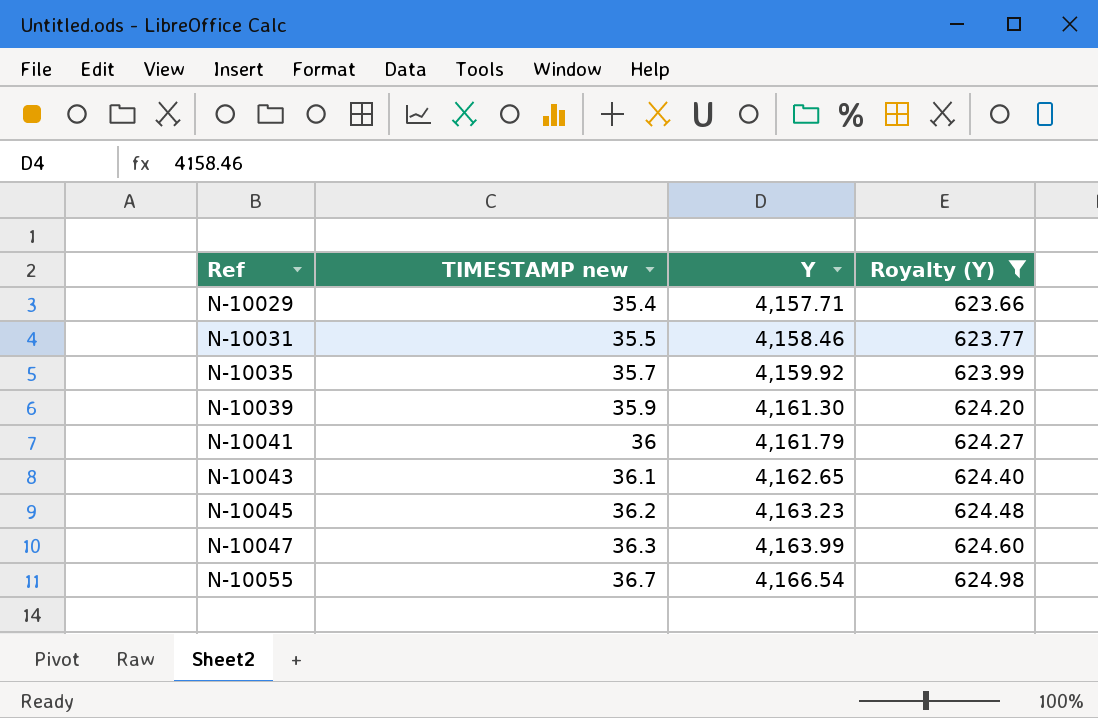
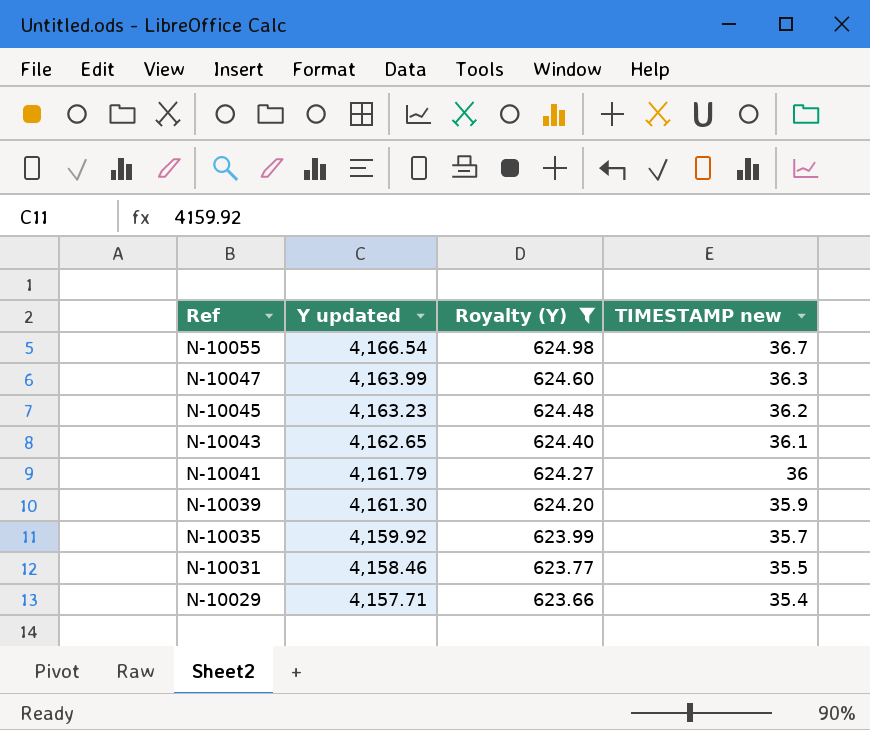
row order: Ref ascending -> Ref descending
column name: Y -> Y updated
column TIMESTAMP new | position: 2 -> 4

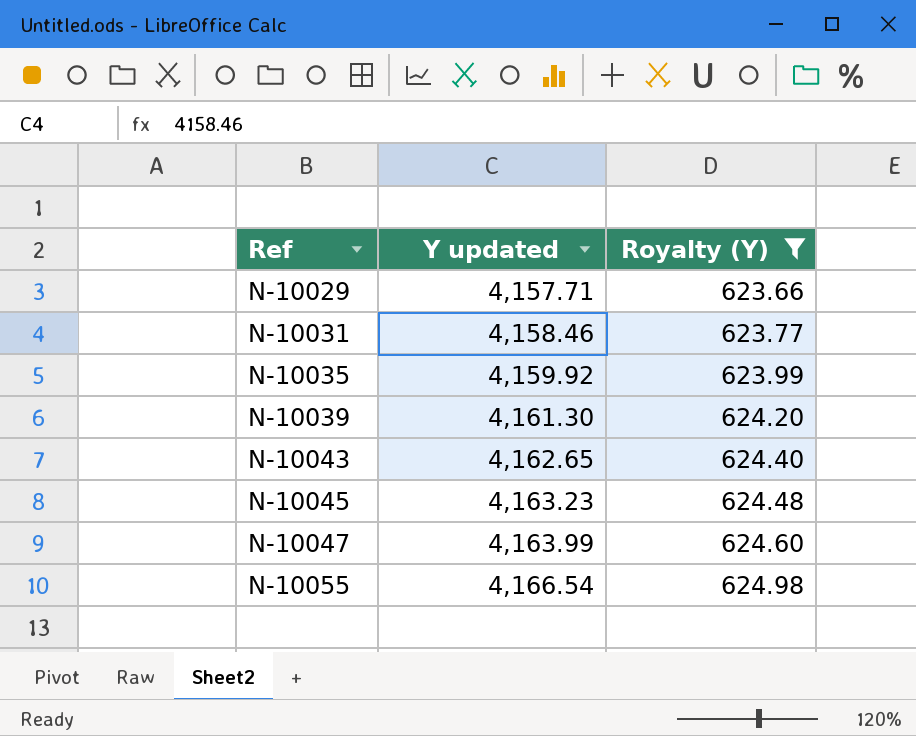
row order: Ref descending -> Ref ascending
column TIMESTAMP new | position: 4 -> none
row N-10041: 4,161.79 | 624.27 | 36 -> none

